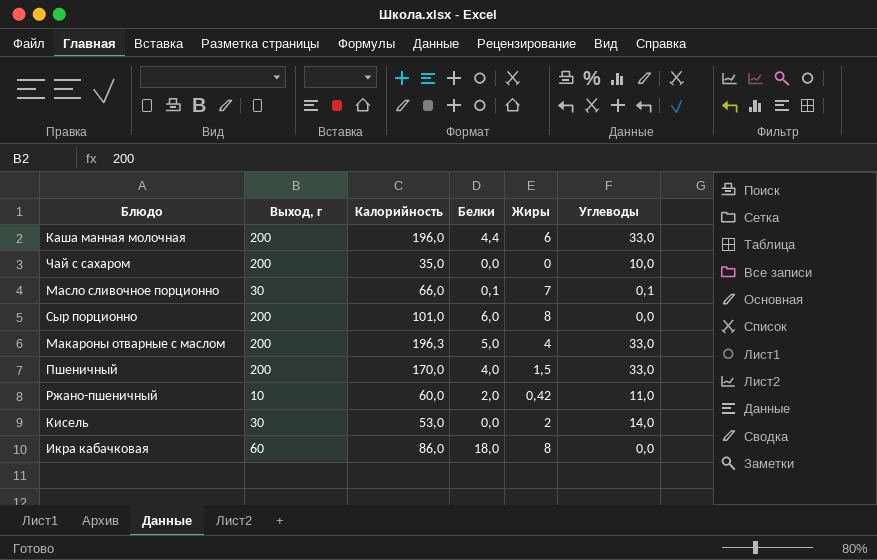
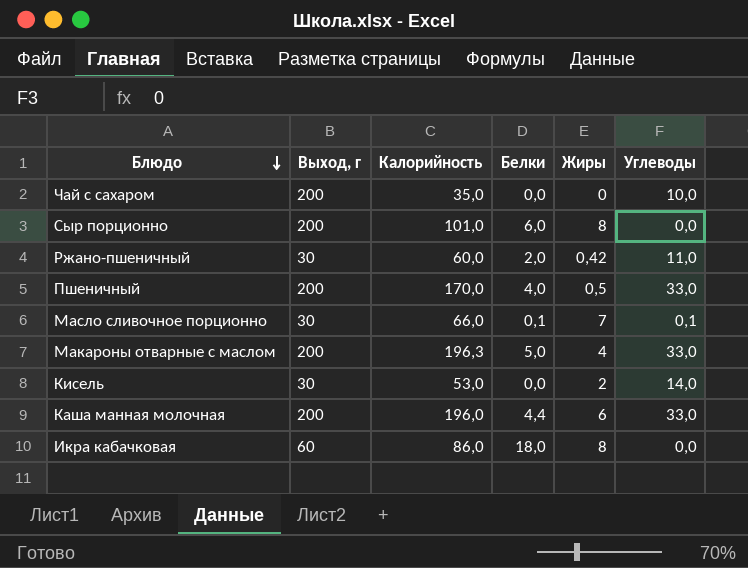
row order: none -> Блюдо descending
Ржано-пшеничный | Выход, г: 10 -> 30
Пшеничный | Жиры: 1,5 -> 0,5

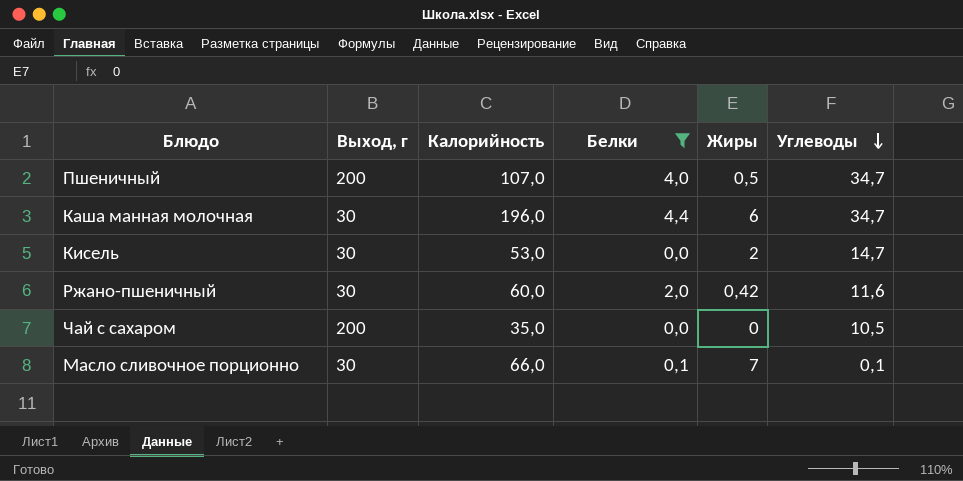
filter: none -> Белки <= 4,4
row order: Блюдо descending -> Углеводы descending
Пшеничный | Калорийность: 170,0 -> 107,0
Пшеничный | Углеводы: 33,0 -> 34,7
Каша манная молочная | Выход, г: 200 -> 30
Каша манная молочная | Углеводы: 33,0 -> 34,7
Кисель | Углеводы: 14,0 -> 14,7
Ржано-пшеничный | Углеводы: 11,0 -> 11,6
Чай с сахаром | Углеводы: 10,0 -> 10,5

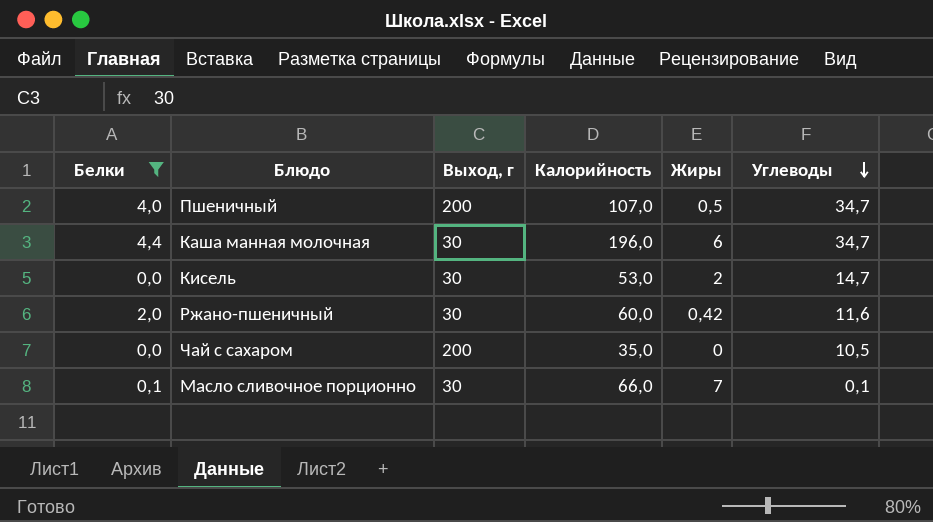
column Белки | position: 4 -> 1

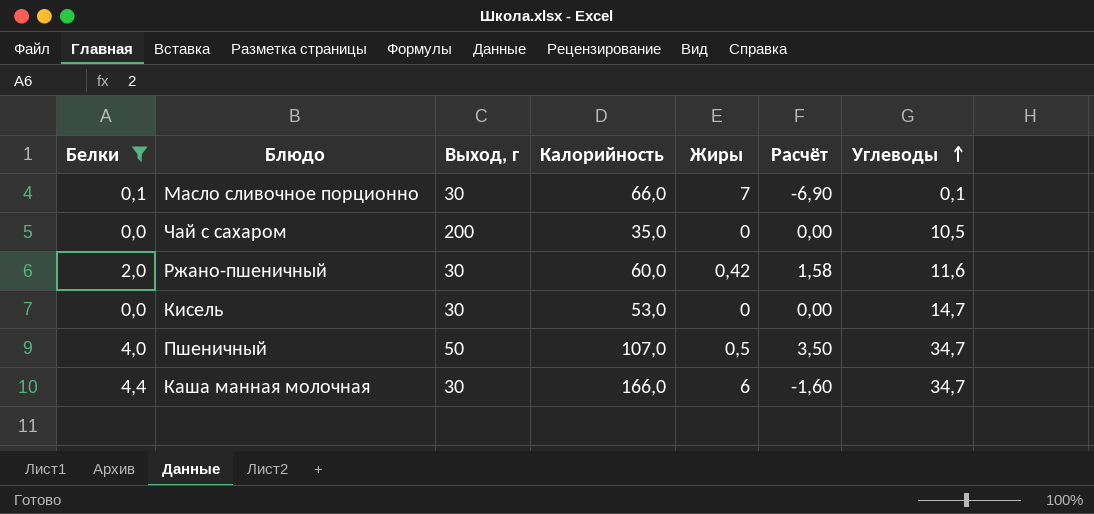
row order: Углеводы descending -> Углеводы ascending
column Расчёт | formula: none -> [Белки] - [Жиры]
Кисель | Жиры: 2 -> 0
Пшеничный | Выход, г: 200 -> 50
Каша манная молочная | Калорийность: 196,0 -> 166,0

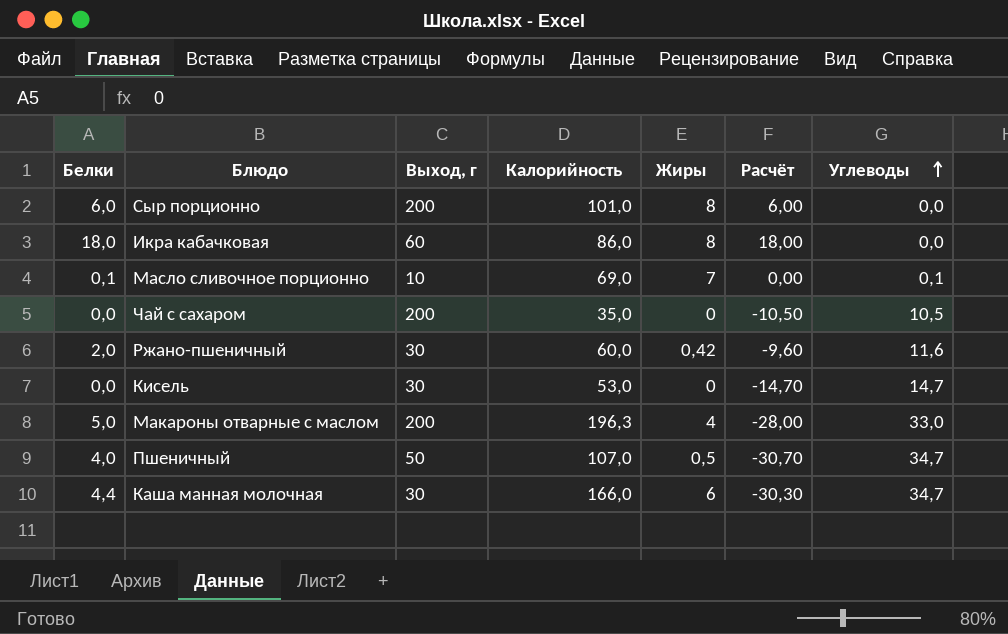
filter: Белки <= 4,4 -> none
column Расчёт | formula: [Белки] - [Жиры] -> [Белки] - [Углеводы]
Масло сливочное порционно | Выход, г: 30 -> 10
Масло сливочное порционно | Калорийность: 66,0 -> 69,0

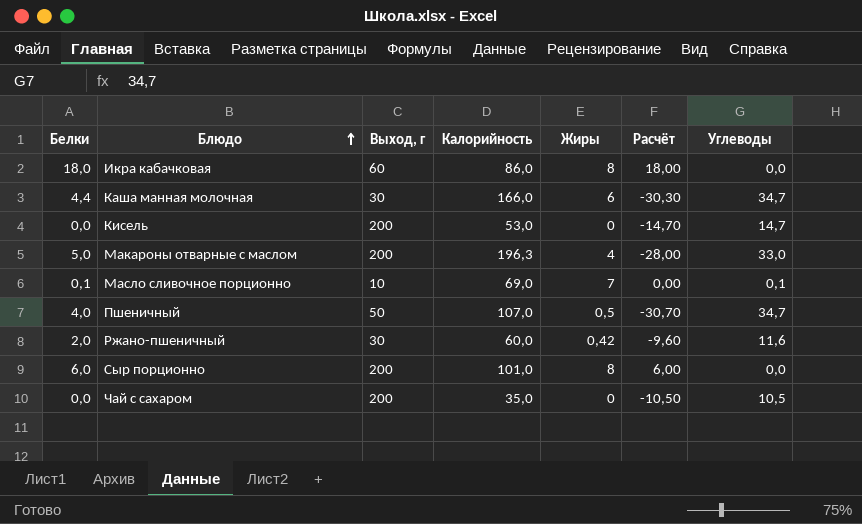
row order: Углеводы ascending -> Блюдо ascending
Кисель | Выход, г: 30 -> 200

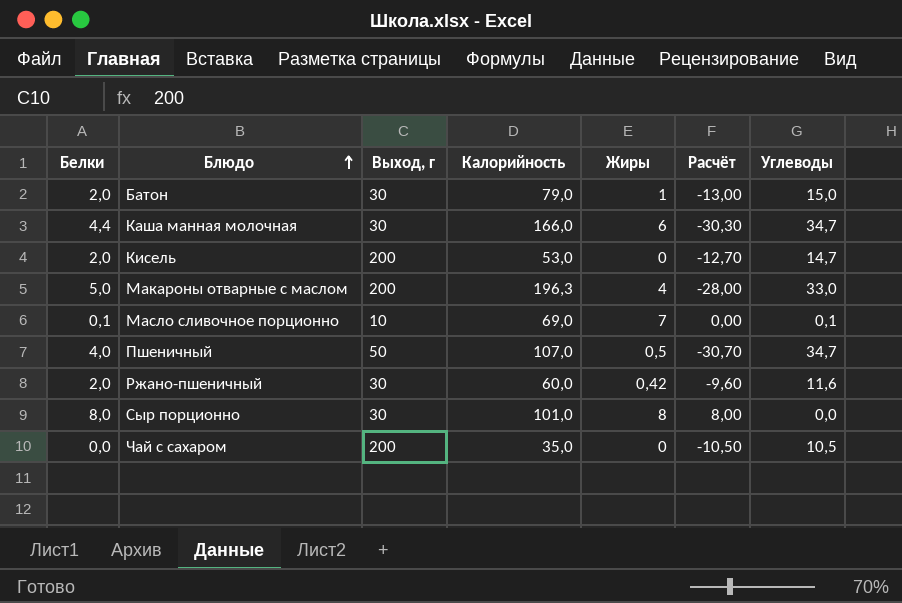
row Икра кабачковая: 18,0 | 60 | 86,0 | 8 | 18,00 | 0,0 -> none
row Батон: none -> 2,0 | 30 | 79,0 | 1 | -13,00 | 15,0
Кисель | Белки: 0,0 -> 2,0
Кисель | Расчёт: -14,70 -> -12,70
Сыр порционно | Белки: 6,0 -> 8,0
Сыр порционно | Выход, г: 200 -> 30
Сыр порционно | Расчёт: 6,00 -> 8,00

